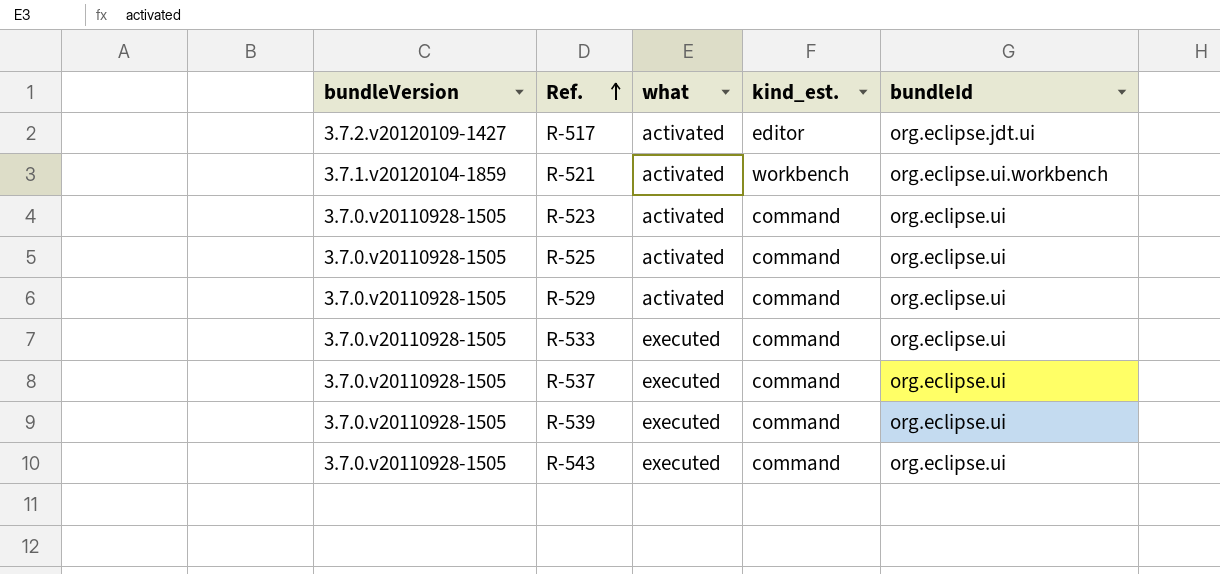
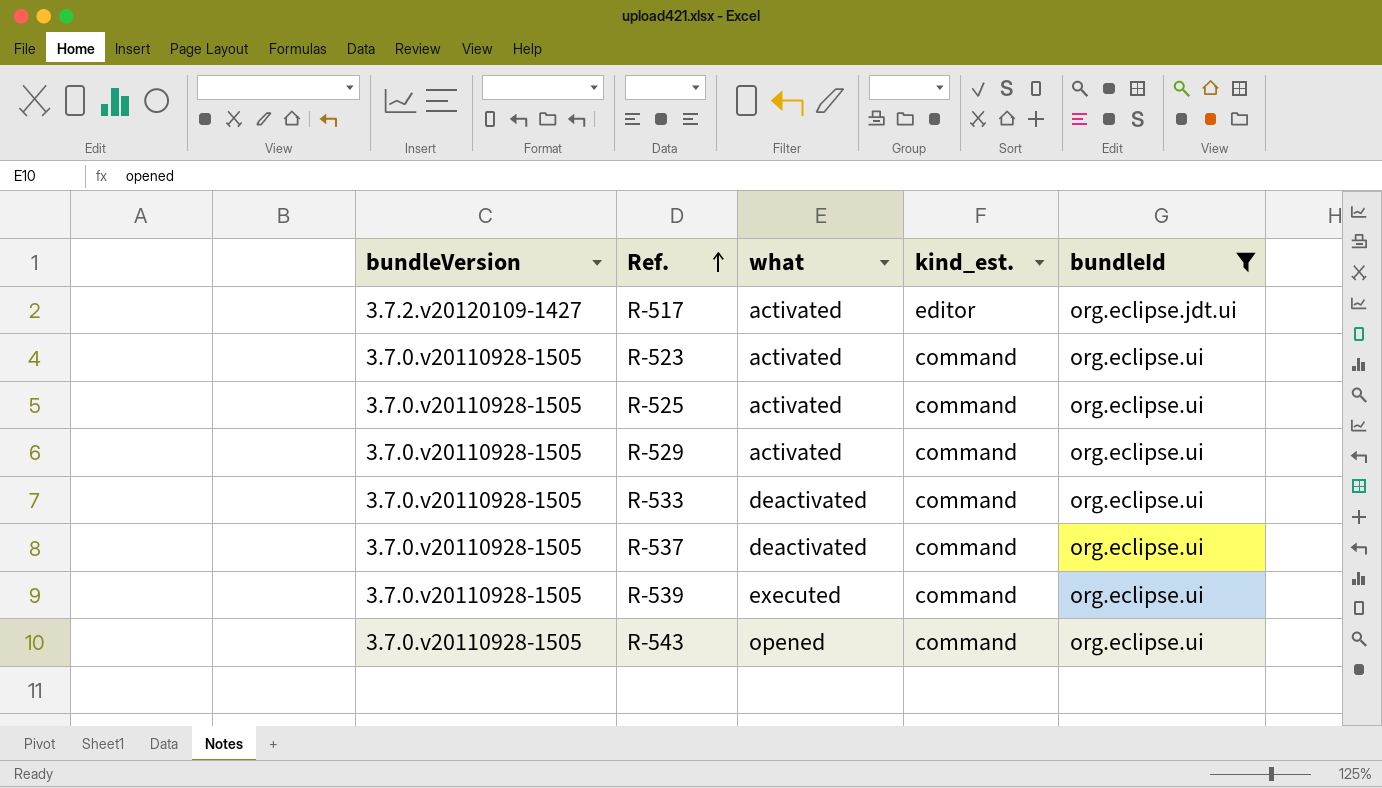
filter: none -> bundleId != org.eclipse.ui.workbench
R-533 | what: executed -> deactivated
R-537 | what: executed -> deactivated
R-543 | what: executed -> opened

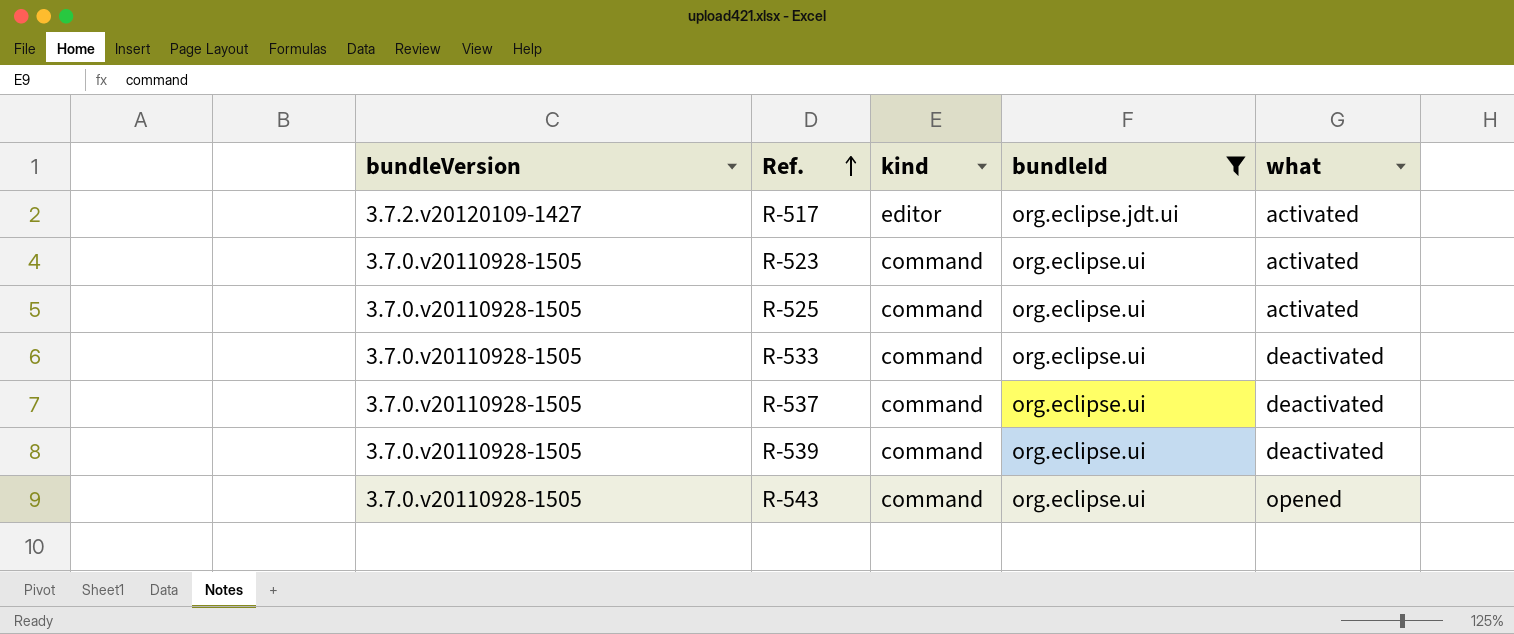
column name: kind_est. -> kind
column what | position: 3 -> 5
row R-529: 3.7.0.v20110928-1505 | activated | command | org.eclipse.ui -> none
R-539 | what: executed -> deactivated

